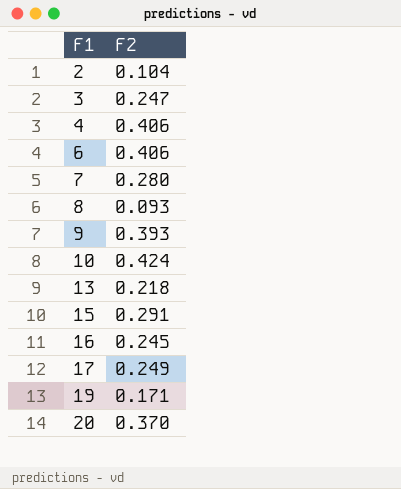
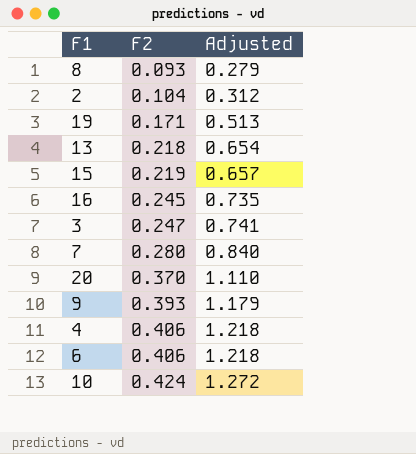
row order: F1 ascending -> F2 ascending
column Adjusted | formula: none -> [F2] * 3
row 17: 0.249 -> none
15 | F2: 0.291 -> 0.219

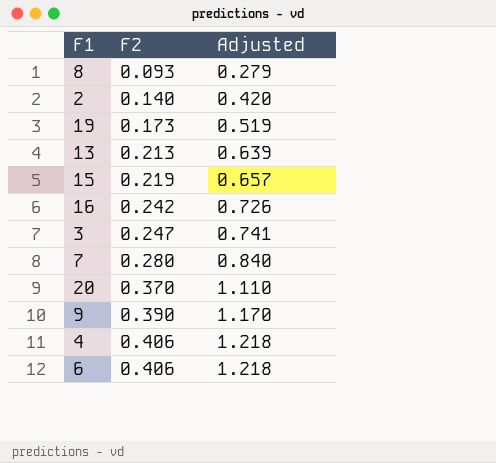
row 10: 0.424 | 1.272 -> none
2 | F2: 0.104 -> 0.140
2 | Adjusted: 0.312 -> 0.420
19 | F2: 0.171 -> 0.173
19 | Adjusted: 0.513 -> 0.519
13 | F2: 0.218 -> 0.213
13 | Adjusted: 0.654 -> 0.639
16 | F2: 0.245 -> 0.242
16 | Adjusted: 0.735 -> 0.726
9 | F2: 0.393 -> 0.390
9 | Adjusted: 1.179 -> 1.170

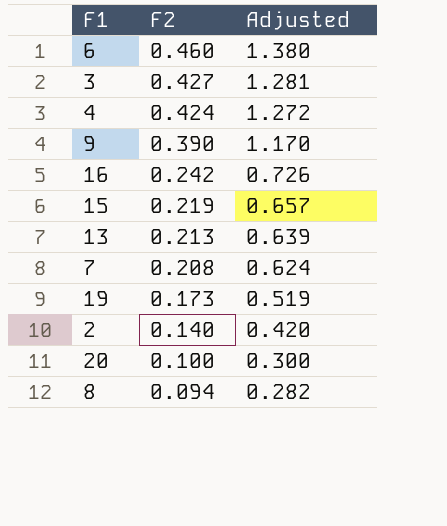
row order: F2 ascending -> F2 descending
6 | F2: 0.406 -> 0.460
6 | Adjusted: 1.218 -> 1.380
3 | F2: 0.247 -> 0.427
3 | Adjusted: 0.741 -> 1.281
4 | F2: 0.406 -> 0.424
4 | Adjusted: 1.218 -> 1.272
7 | F2: 0.280 -> 0.208
7 | Adjusted: 0.840 -> 0.624
20 | F2: 0.370 -> 0.100
20 | Adjusted: 1.110 -> 0.300
8 | F2: 0.093 -> 0.094
8 | Adjusted: 0.279 -> 0.282

